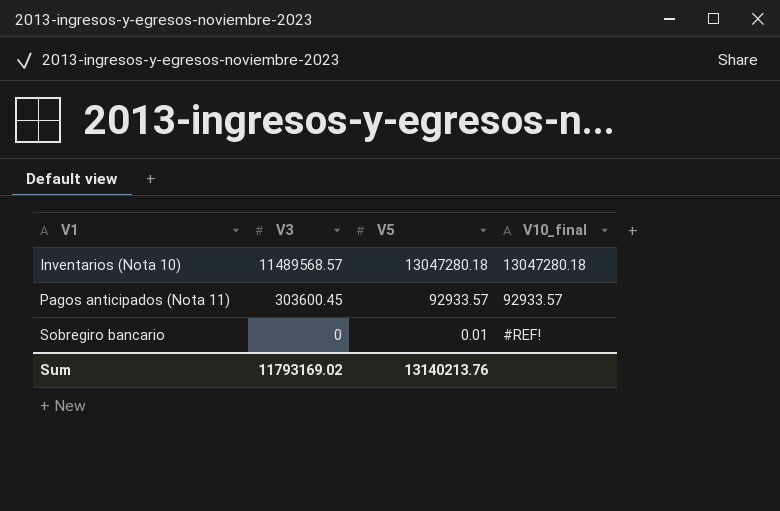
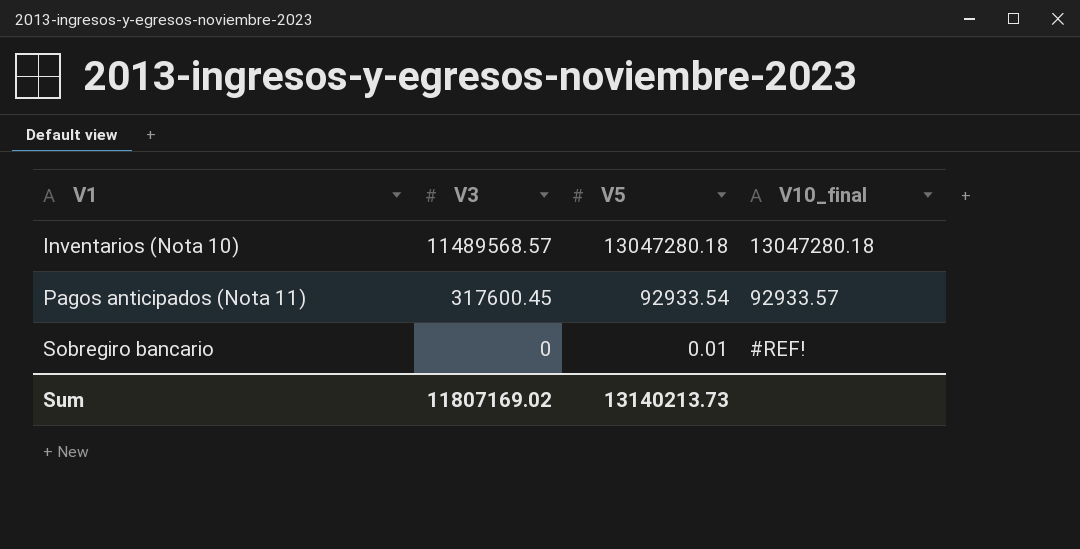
Pagos anticipados (Nota 11) | V3: 303600.45 -> 317600.45
Pagos anticipados (Nota 11) | V5: 92933.57 -> 92933.54
Sum | V3: 11793169.02 -> 11807169.02
Sum | V5: 13140213.76 -> 13140213.73

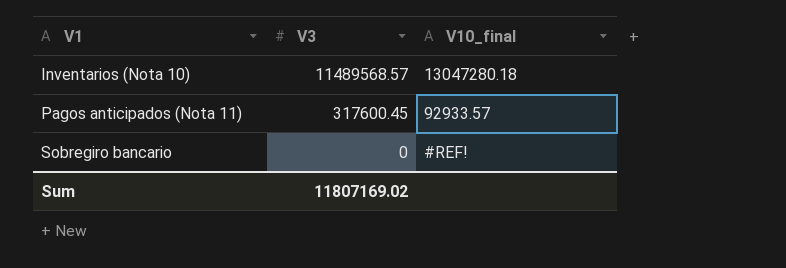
column V5 | position: 3 -> none

